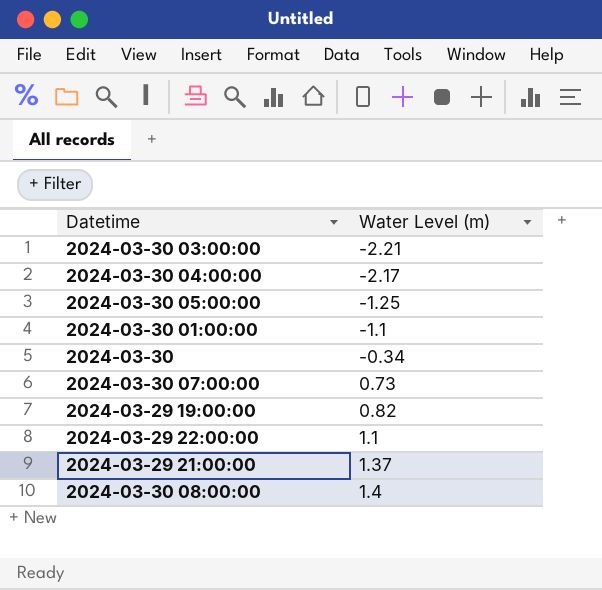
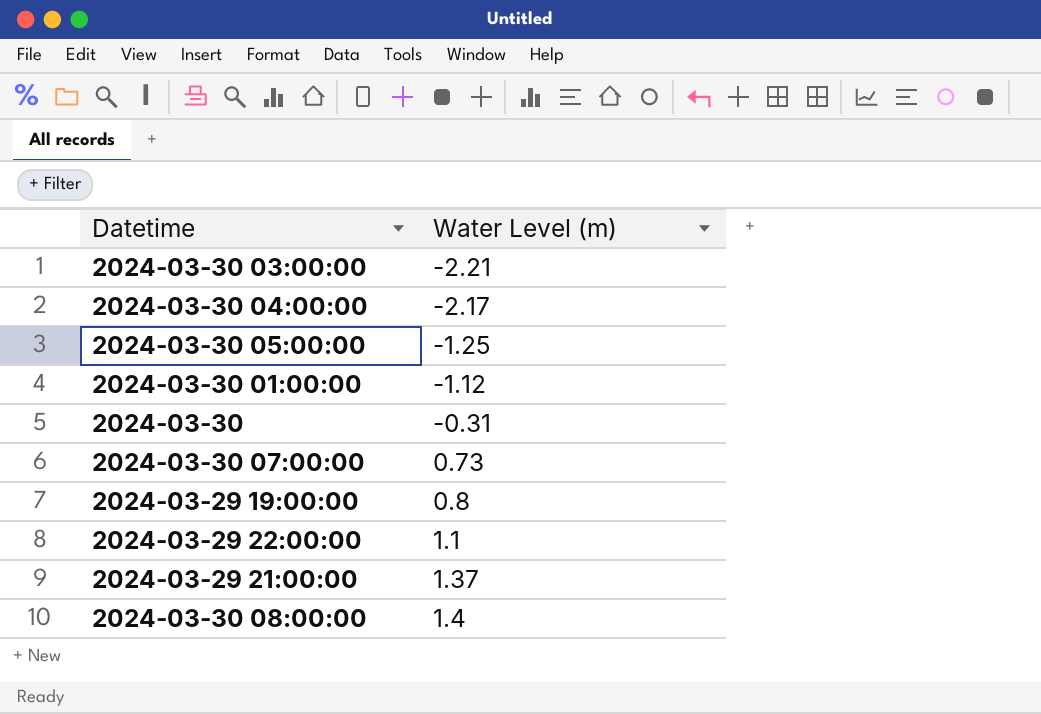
2024-03-30 01:00:00 | Water Level (m): -1.1 -> -1.12
2024-03-30 | Water Level (m): -0.34 -> -0.31
2024-03-29 19:00:00 | Water Level (m): 0.82 -> 0.8

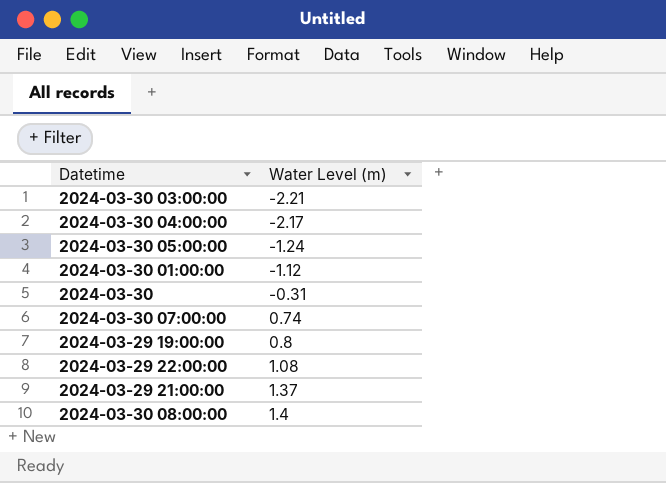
2024-03-30 05:00:00 | Water Level (m): -1.25 -> -1.24
2024-03-30 07:00:00 | Water Level (m): 0.73 -> 0.74
2024-03-29 22:00:00 | Water Level (m): 1.1 -> 1.08

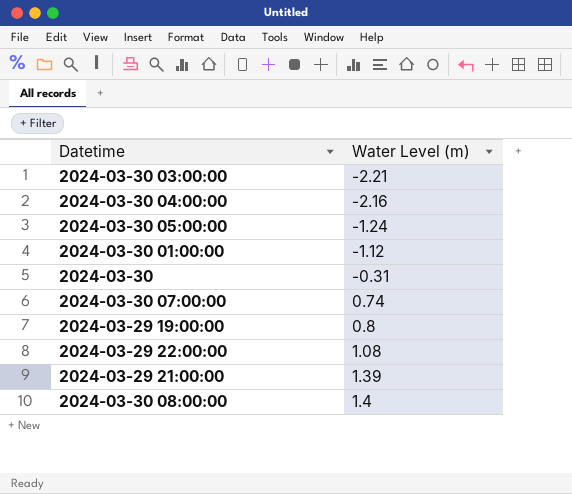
2024-03-30 04:00:00 | Water Level (m): -2.17 -> -2.16
2024-03-29 21:00:00 | Water Level (m): 1.37 -> 1.39

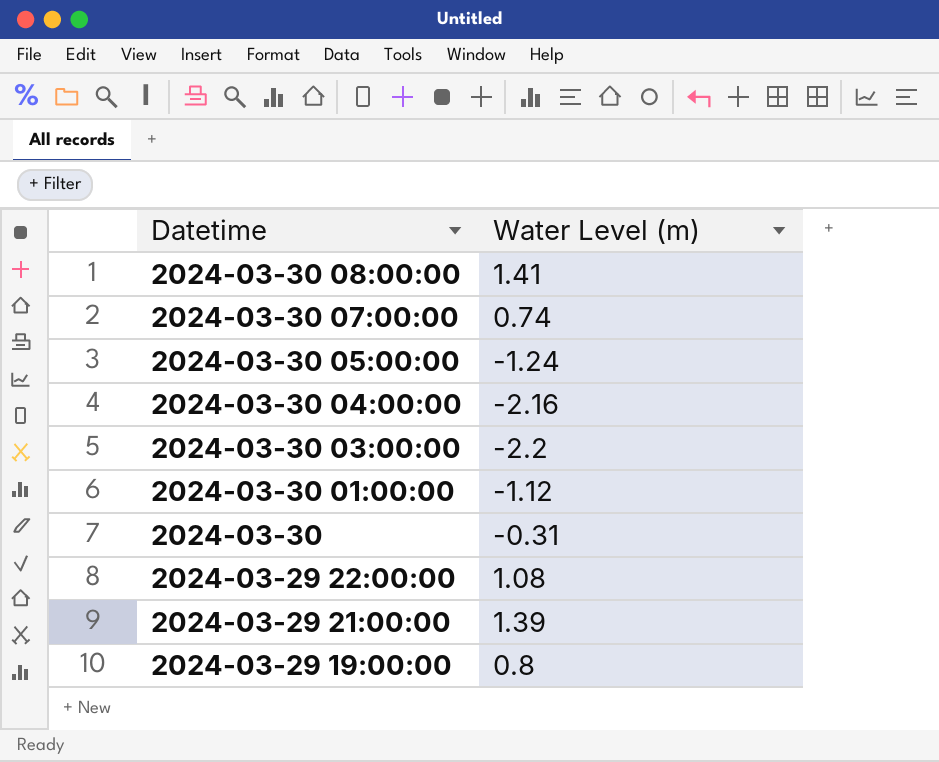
row order: Water Level (m) ascending -> Datetime descending
2024-03-30 08:00:00 | Water Level (m): 1.4 -> 1.41
2024-03-30 03:00:00 | Water Level (m): -2.21 -> -2.2

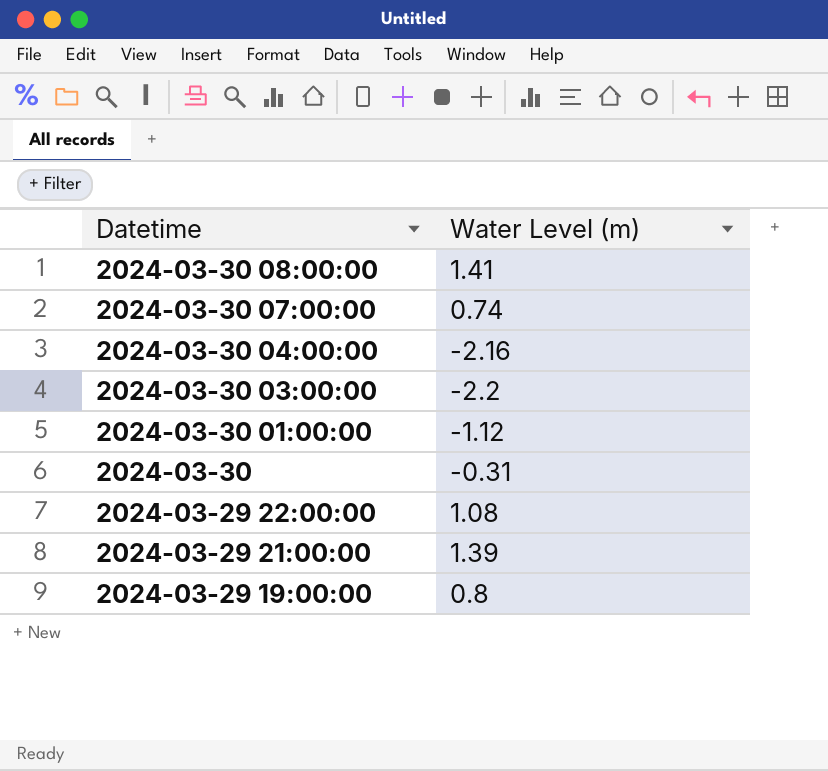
row 2024-03-30 05:00:00: -1.24 -> none

